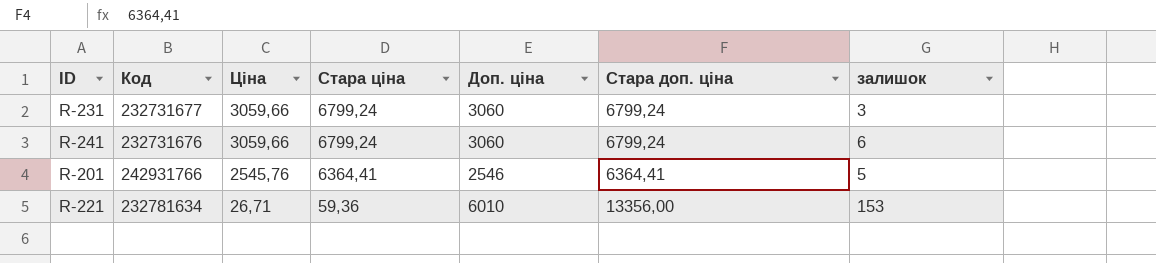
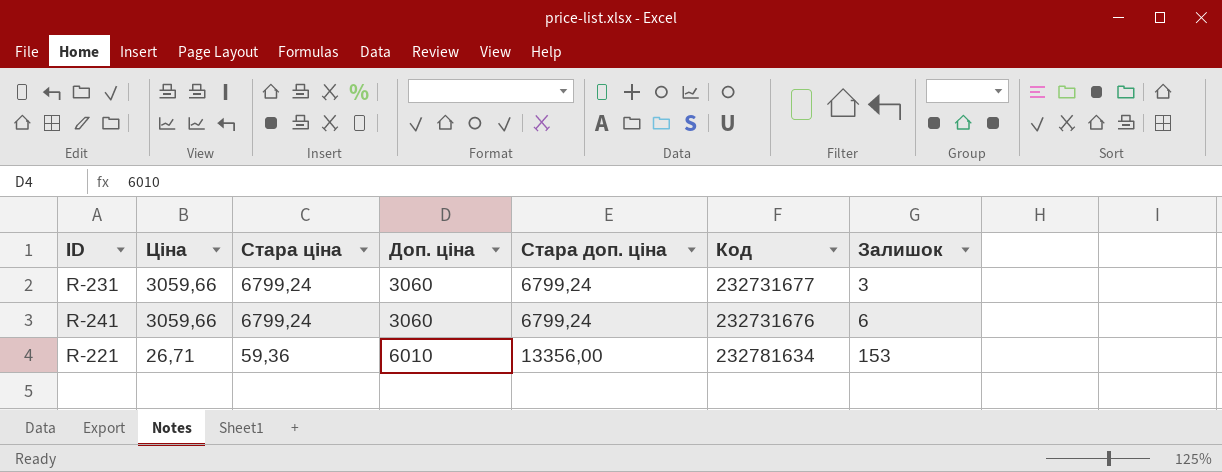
column Код | position: 2 -> 6
column name: залишок -> Залишок
row R-201: 242931766 | 2545,76 | 6364,41 | 2546 | 6364,41 | 5 -> none

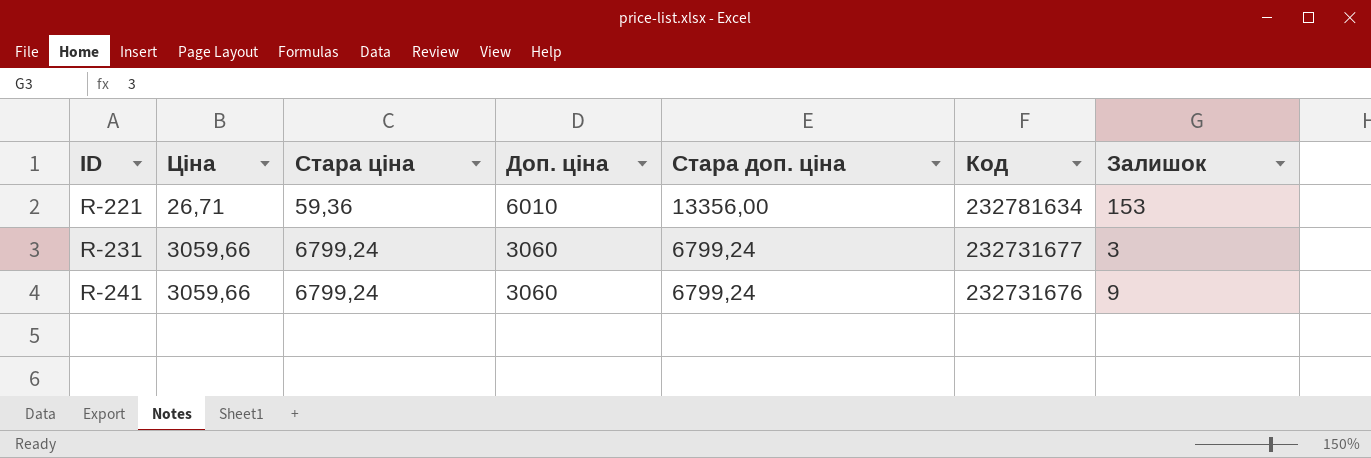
row order: Ціна descending -> ID ascending
R-241 | Залишок: 6 -> 9

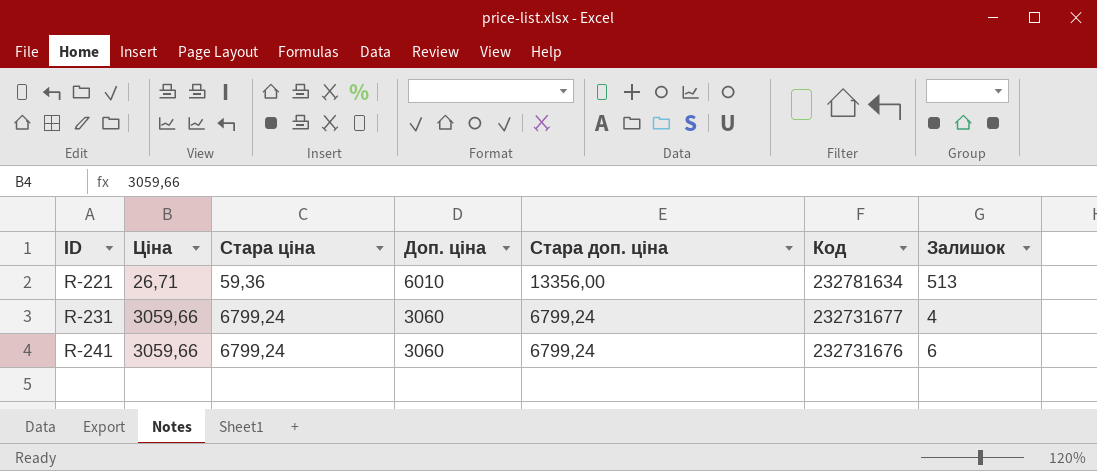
R-221 | Залишок: 153 -> 513
R-231 | Залишок: 3 -> 4
R-241 | Залишок: 9 -> 6

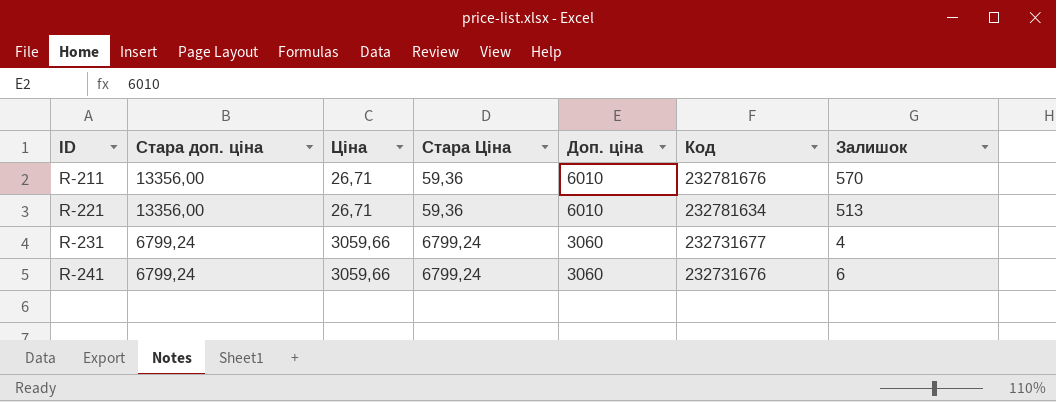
column Стара доп. ціна | position: 5 -> 2
column name: Стара ціна -> Стара Ціна
row R-211: none -> 13356,00 | 26,71 | 59,36 | 6010 | 232781676 | 570

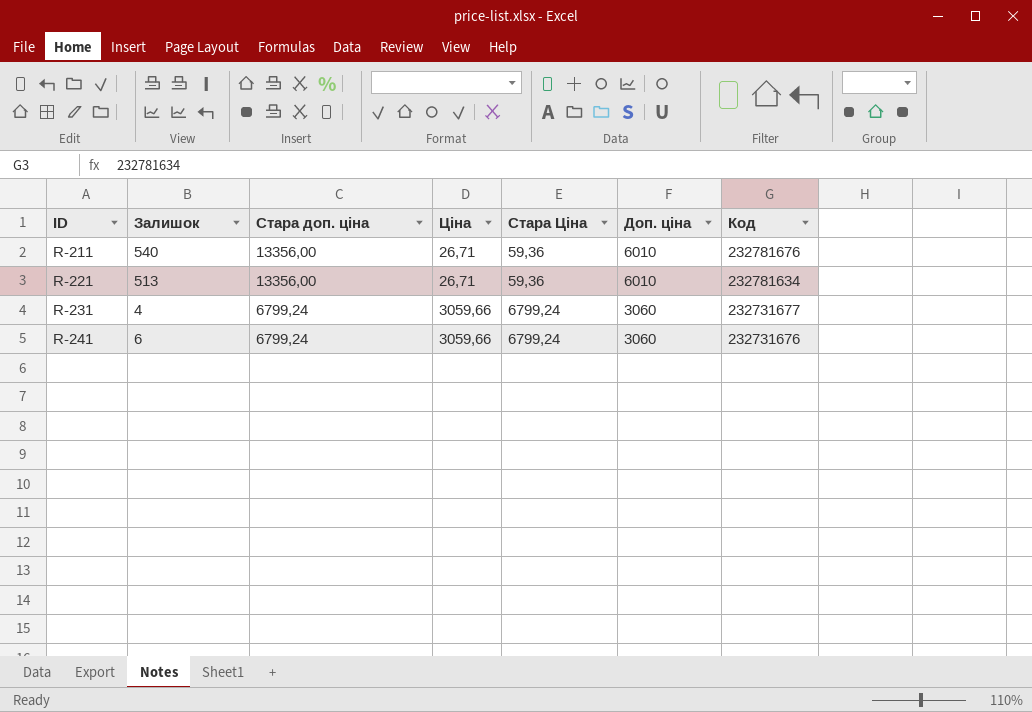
column Залишок | position: 7 -> 2
R-211 | Залишок: 570 -> 540

